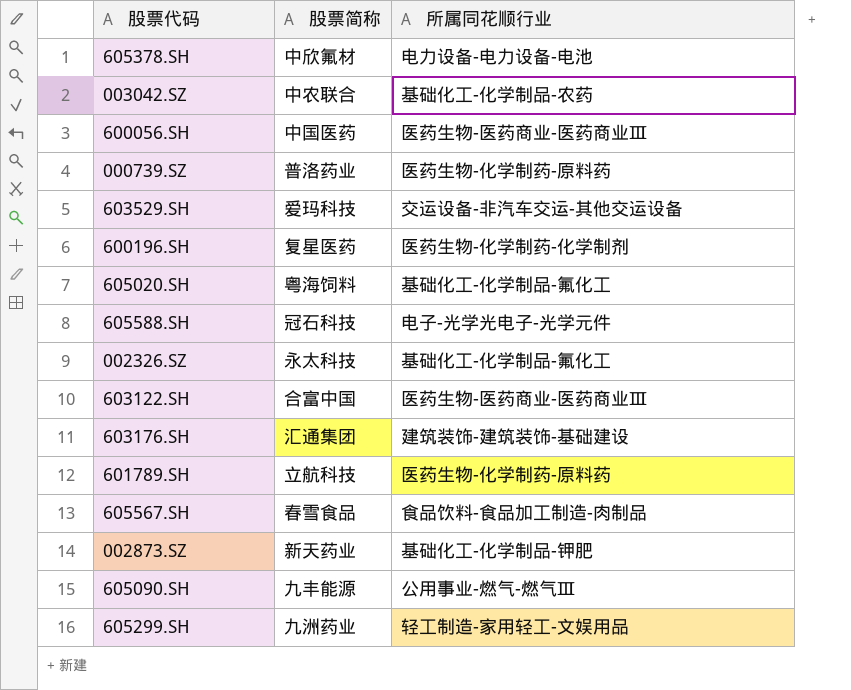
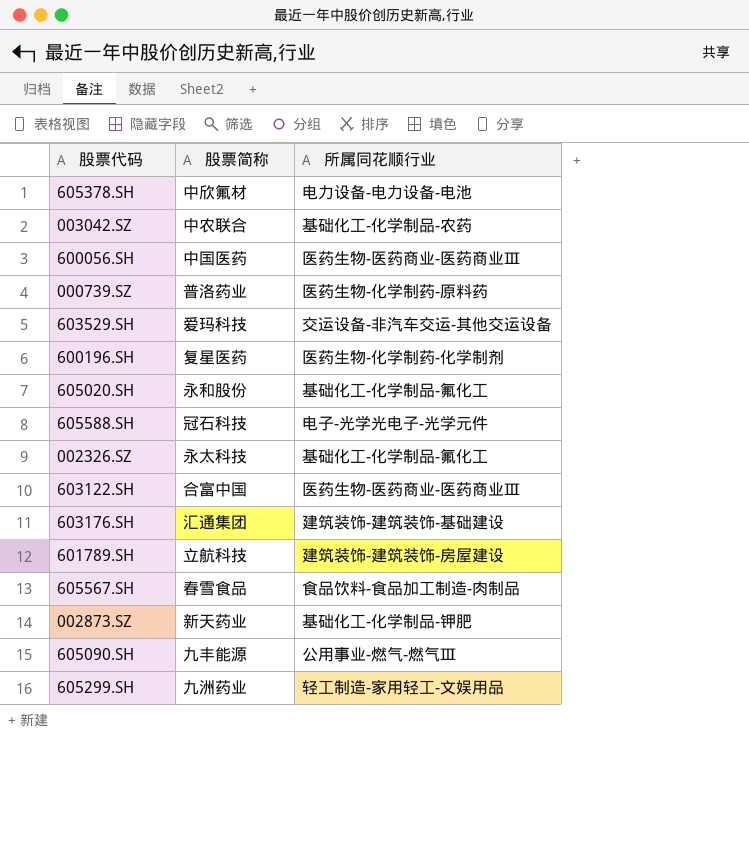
605020.SH | 股票简称: 粤海饲料 -> 永和股份
601789.SH | 所属同花顺行业: 医药生物-化学制药-原料药 -> 建筑装饰-建筑装饰-房屋建设

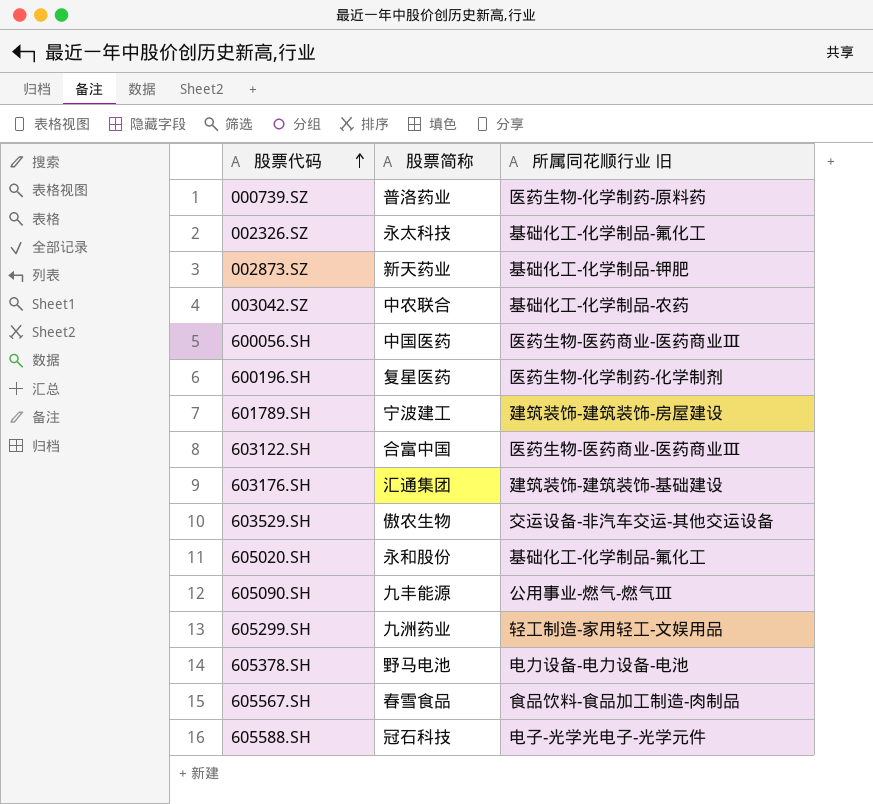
row order: none -> 股票代码 ascending
column name: 所属同花顺行业 -> 所属同花顺行业 旧
601789.SH | 股票简称: 立航科技 -> 宁波建工
603529.SH | 股票简称: 爱玛科技 -> 傲农生物
605378.SH | 股票简称: 中欣氟材 -> 野马电池

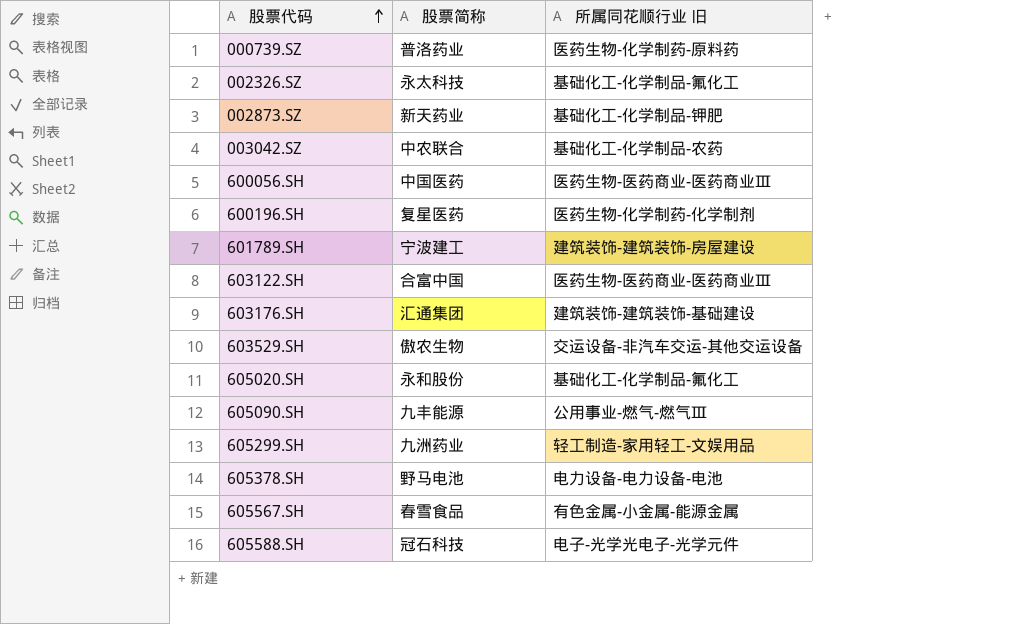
605567.SH | 所属同花顺行业 旧: 食品饮料-食品加工制造-肉制品 -> 有色金属-小金属-能源金属

